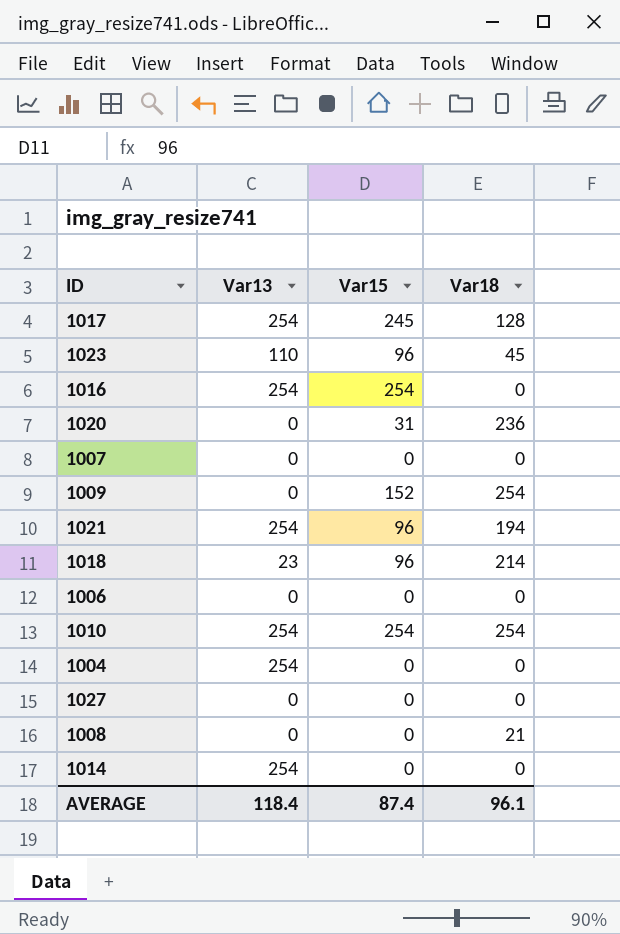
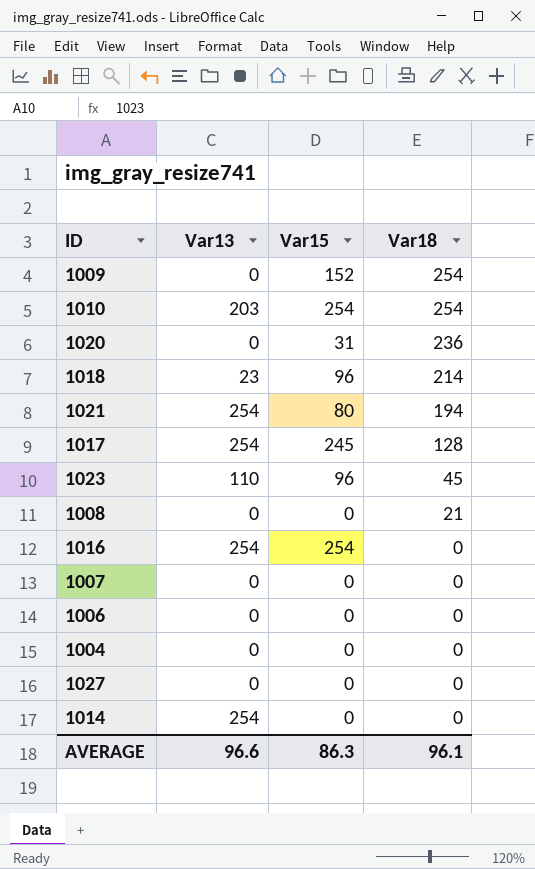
row order: none -> Var18 descending
1010 | Var13: 254 -> 203
1021 | Var15: 96 -> 80
1004 | Var13: 254 -> 0
AVERAGE | Var13: 118.4 -> 96.6
AVERAGE | Var15: 87.4 -> 86.3

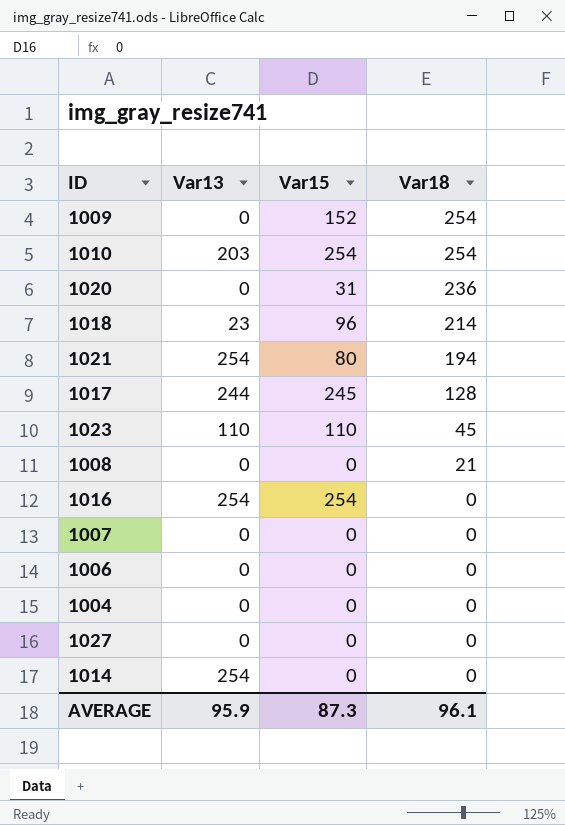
1017 | Var13: 254 -> 244
1023 | Var15: 96 -> 110
AVERAGE | Var13: 96.6 -> 95.9
AVERAGE | Var15: 86.3 -> 87.3

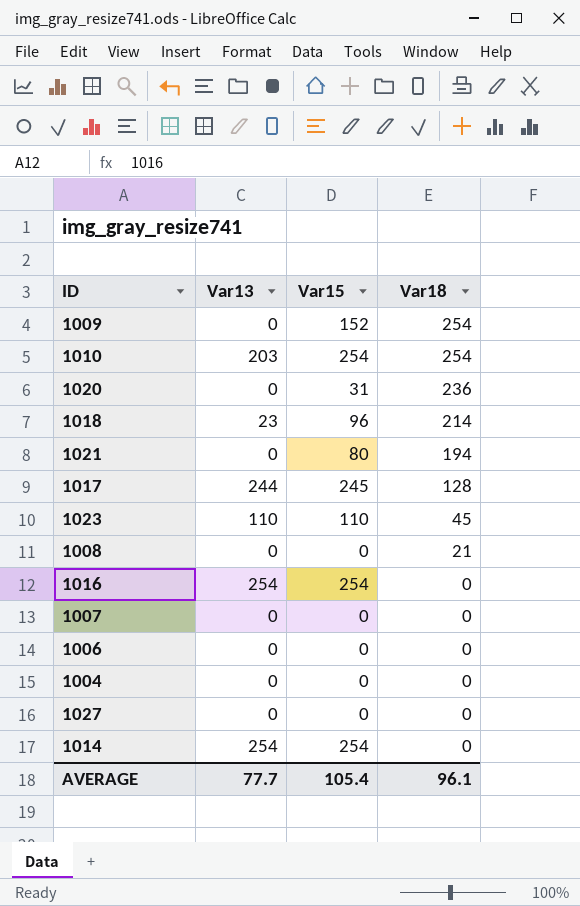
1021 | Var13: 254 -> 0
1014 | Var15: 0 -> 254
AVERAGE | Var13: 95.9 -> 77.7
AVERAGE | Var15: 87.3 -> 105.4

